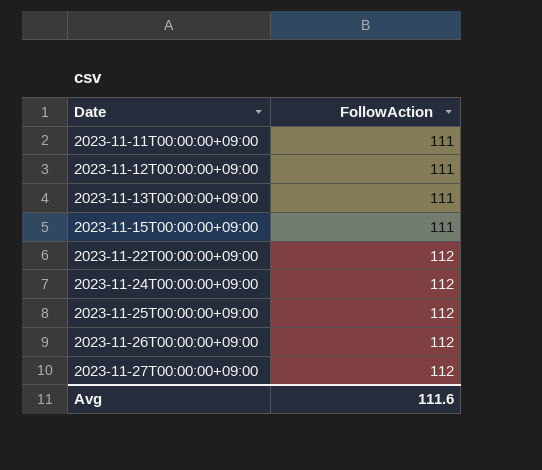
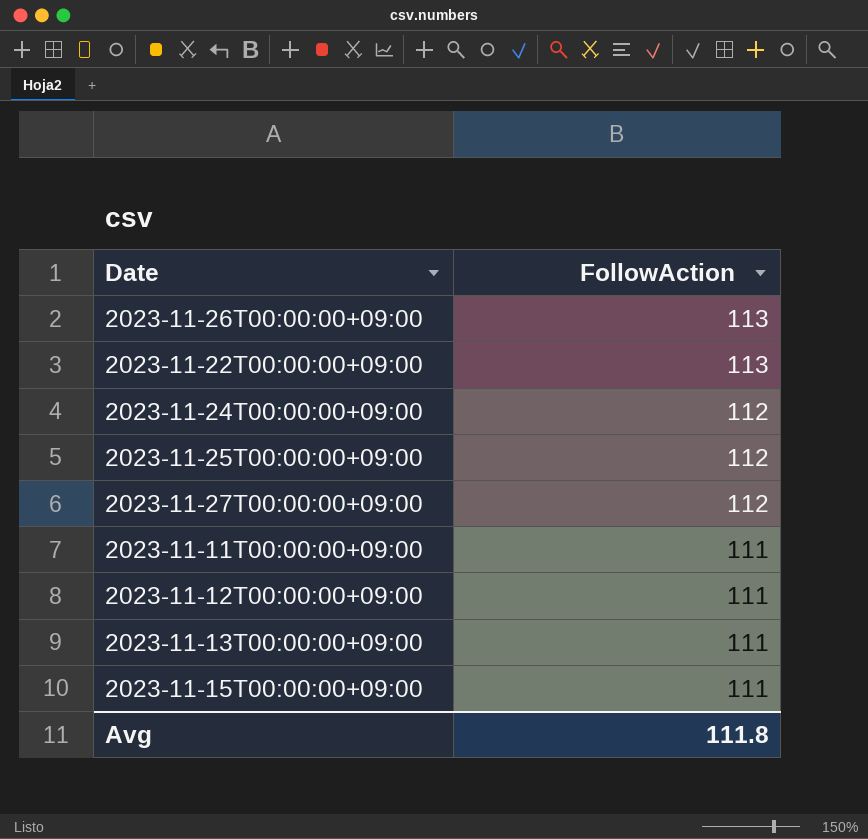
row order: Date ascending -> FollowAction descending
2023-11-26T00:00:00+09:00 | FollowAction: 112 -> 113
2023-11-22T00:00:00+09:00 | FollowAction: 112 -> 113
Avg | FollowAction: 111.6 -> 111.8

